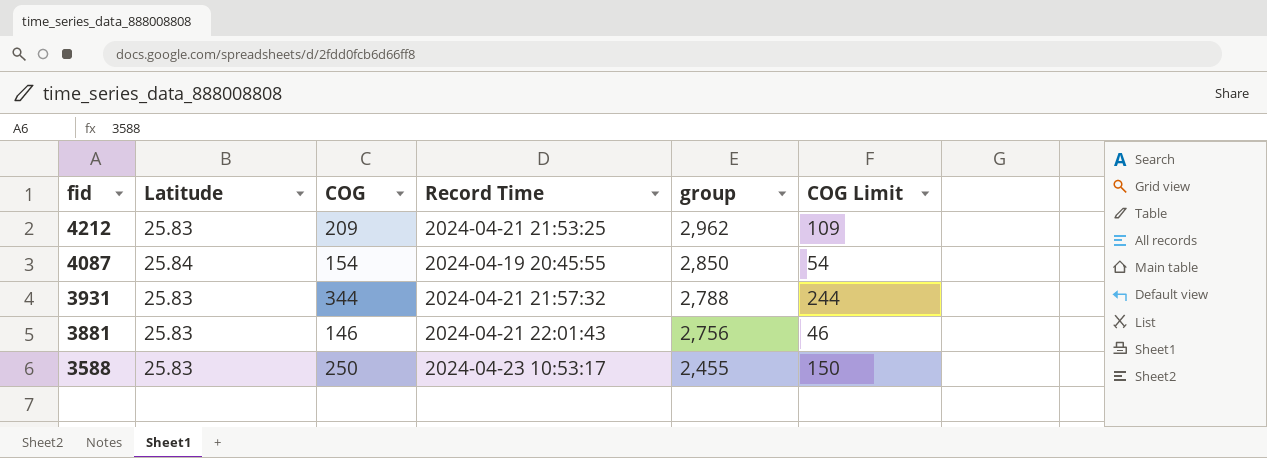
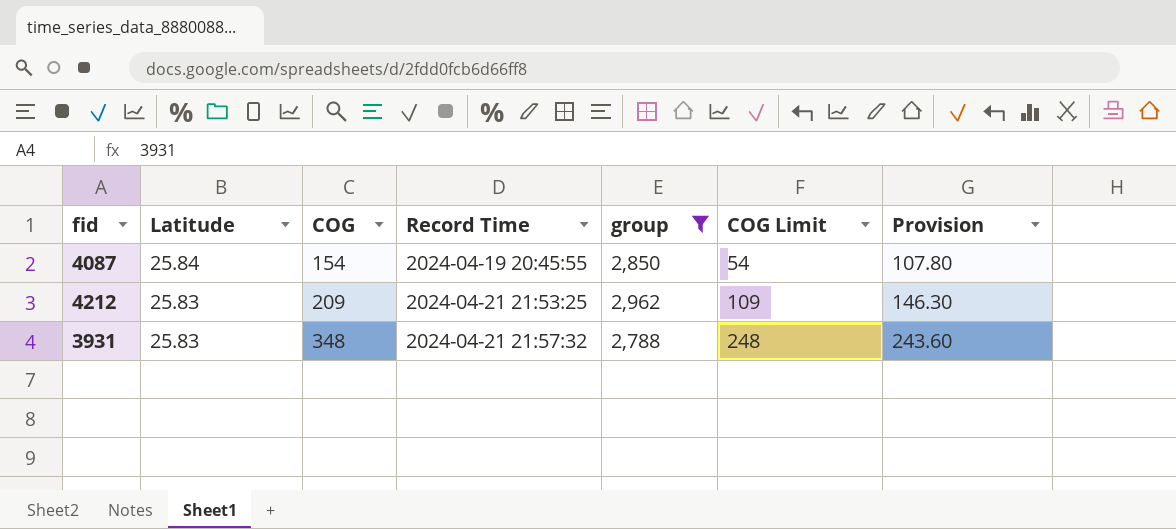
filter: none -> group >= 2,788
row order: fid descending -> Latitude descending
column Provision | formula: none -> [COG] * 0.7
3931 | COG: 344 -> 348
3931 | COG Limit: 244 -> 248

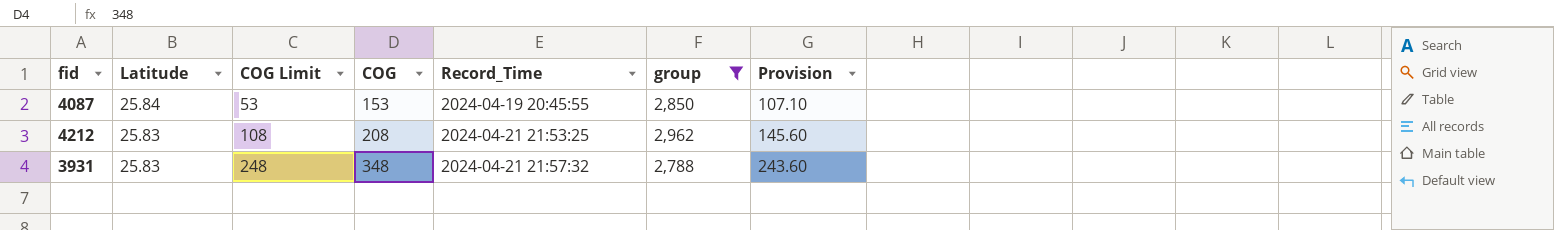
column COG Limit | position: 6 -> 3
column name: Record Time -> Record_Time
4087 | COG Limit: 54 -> 53
4087 | COG: 154 -> 153
4087 | Provision: 107.80 -> 107.10
4212 | COG Limit: 109 -> 108
4212 | COG: 209 -> 208
4212 | Provision: 146.30 -> 145.60

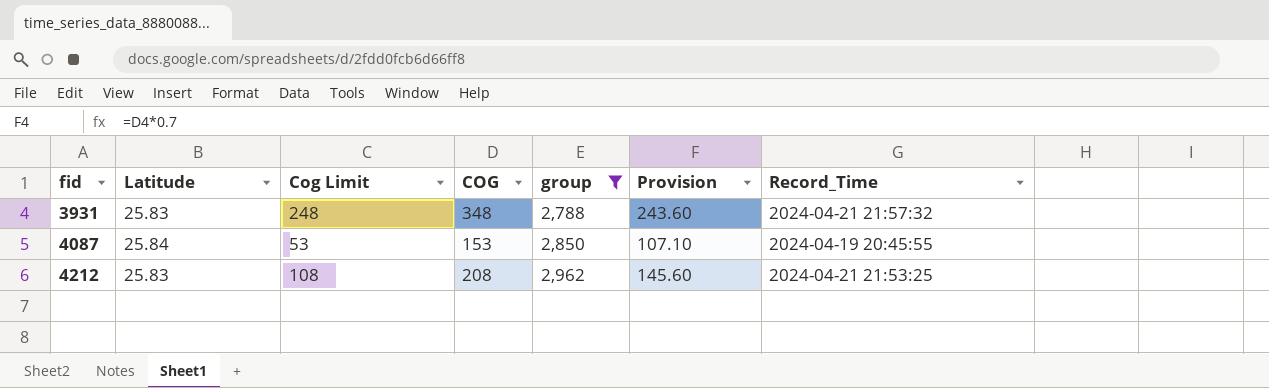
row order: Latitude descending -> fid ascending
column name: COG Limit -> Cog Limit
column Record_Time | position: 5 -> 7

